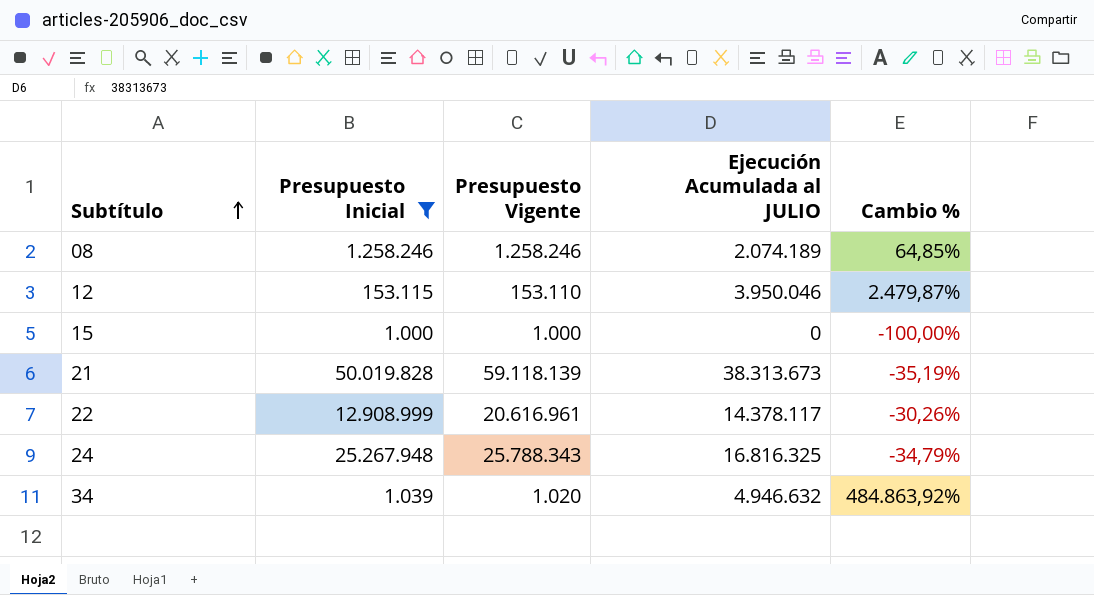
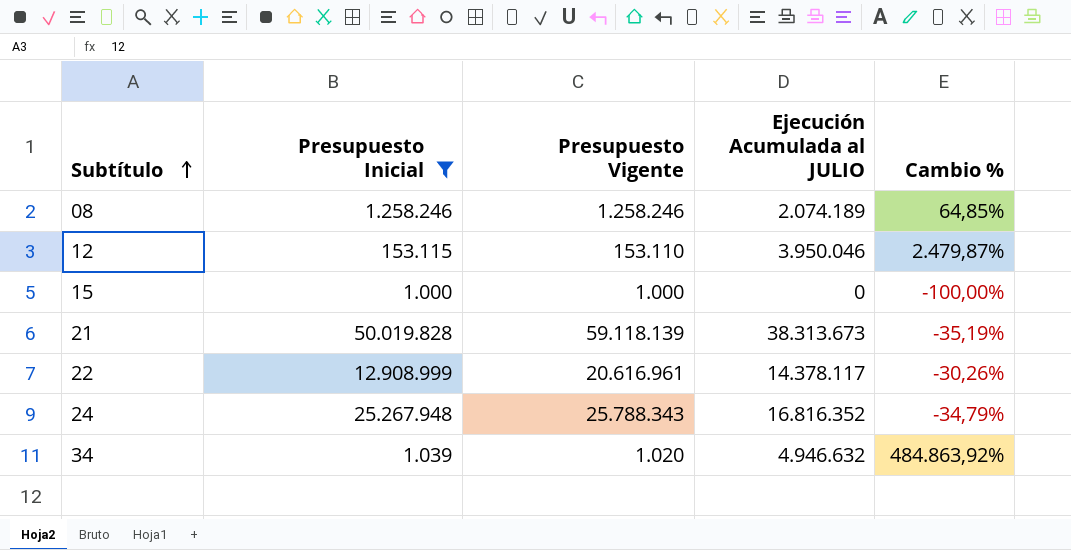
24 | Ejecución Acumulada al JULIO: 16.816.325 -> 16.816.352

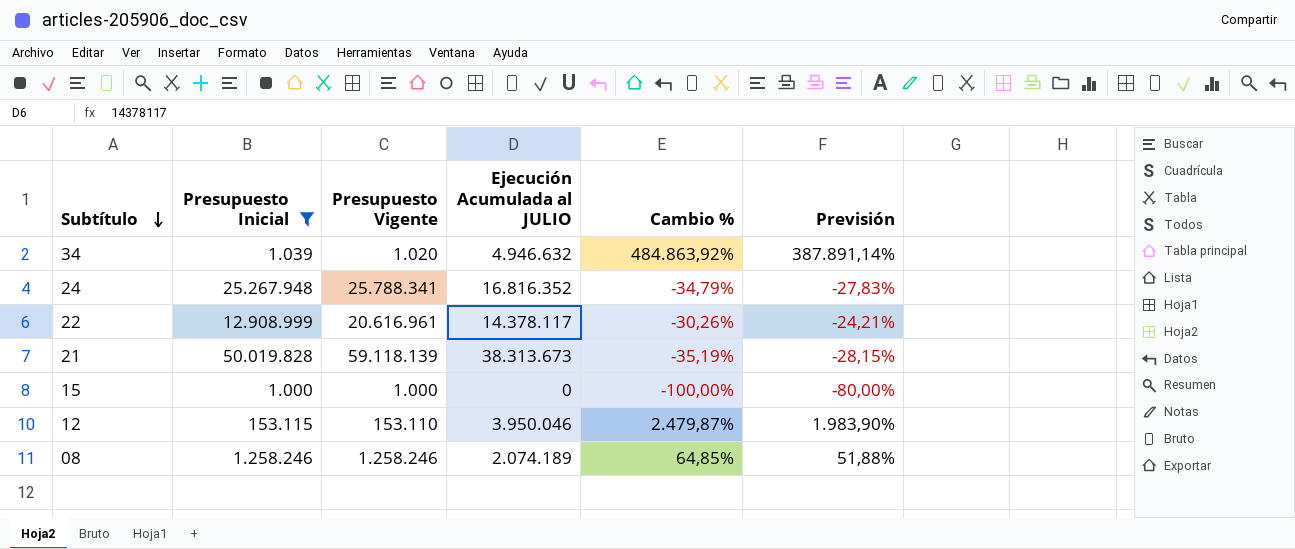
row order: Subtítulo ascending -> Subtítulo descending
column Previsión | formula: none -> [Cambio %] * 0,8
24 | Presupuesto Vigente: 25.788.343 -> 25.788.341

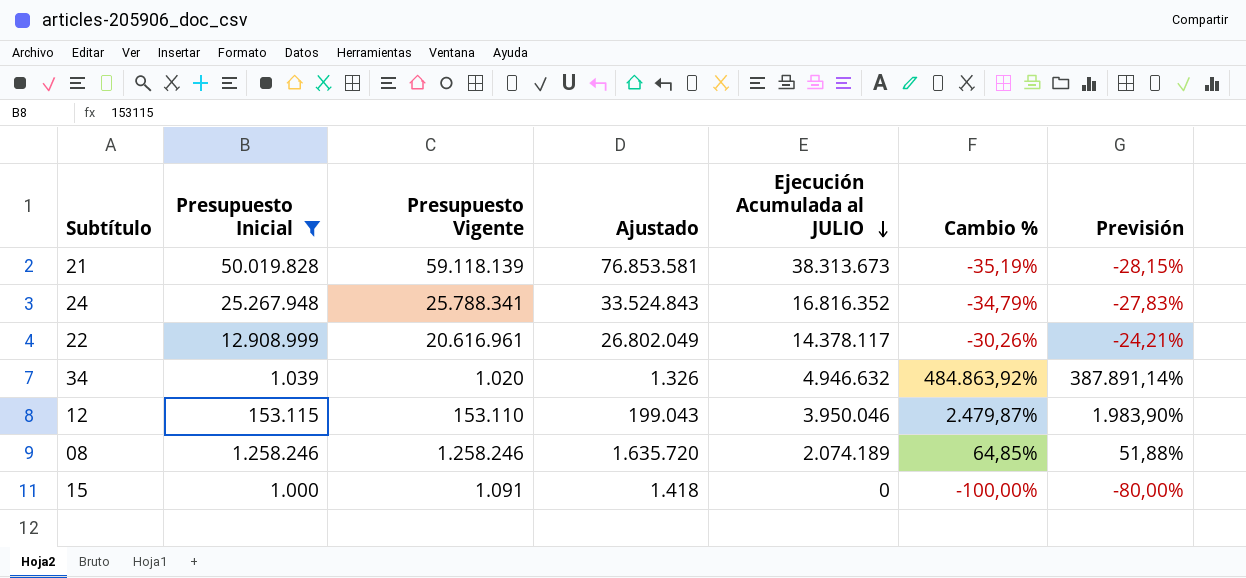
row order: Subtítulo descending -> Ejecución Acumulada al JULIO descending
column Ajustado | formula: none -> [Presupuesto Vigente] * 1,3
15 | Presupuesto Vigente: 1.000 -> 1.091

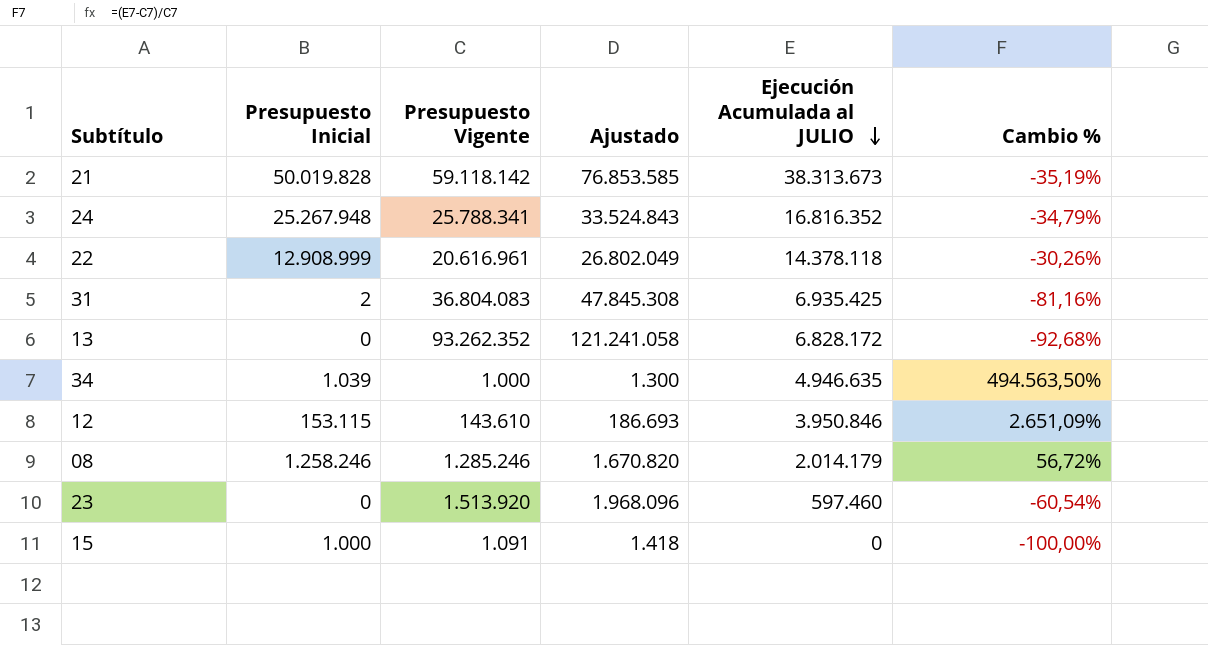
filter: Presupuesto Inicial >= 1.000 -> none
column Previsión | formula: [Cambio %] * 0,8 -> none
21 | Presupuesto Vigente: 59.118.139 -> 59.118.142
21 | Ajustado: 76.853.581 -> 76.853.585
22 | Ejecución Acumulada al JULIO: 14.378.117 -> 14.378.118
34 | Presupuesto Vigente: 1.020 -> 1.000
34 | Ajustado: 1.326 -> 1.300
34 | Ejecución Acumulada al JULIO: 4.946.632 -> 4.946.635
34 | Cambio %: 484.863,92% -> 494.563,50%
12 | Presupuesto Vigente: 153.110 -> 143.610
12 | Ajustado: 199.043 -> 186.693
12 | Ejecución Acumulada al JULIO: 3.950.046 -> 3.950.846
12 | Cambio %: 2.479,87% -> 2.651,09%
08 | Presupuesto Vigente: 1.258.246 -> 1.285.246
08 | Ajustado: 1.635.720 -> 1.670.820
08 | Ejecución Acumulada al JULIO: 2.074.189 -> 2.014.179
08 | Cambio %: 64,85% -> 56,72%

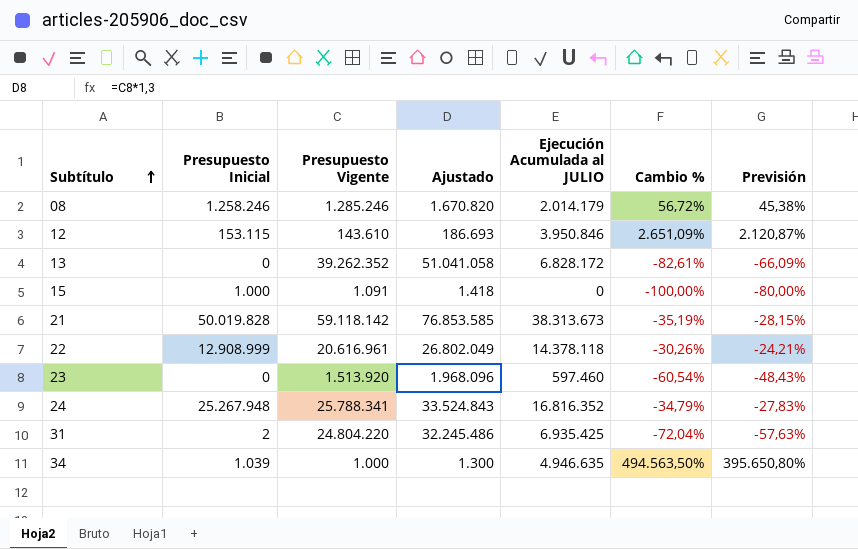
row order: Ejecución Acumulada al JULIO descending -> Subtítulo ascending
column Previsión | formula: none -> [Cambio %] * 0,8
13 | Presupuesto Vigente: 93.262.352 -> 39.262.352
13 | Ajustado: 121.241.058 -> 51.041.058
13 | Cambio %: -92,68% -> -82,61%
31 | Presupuesto Vigente: 36.804.083 -> 24.804.220
31 | Ajustado: 47.845.308 -> 32.245.486
31 | Cambio %: -81,16% -> -72,04%

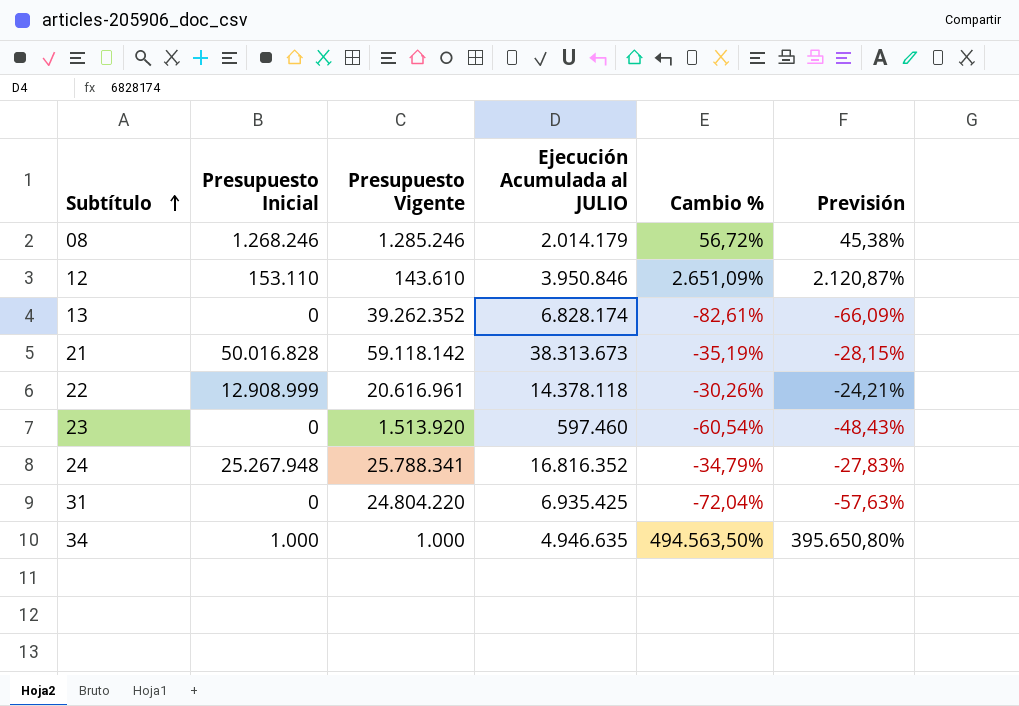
column Ajustado | formula: [Presupuesto Vigente] * 1,3 -> none
row 15: 1.000 | 1.091 | 1.418 | 0 | -100,00% | -80,00% -> none
08 | Presupuesto Inicial: 1.258.246 -> 1.268.246
12 | Presupuesto Inicial: 153.115 -> 153.110
13 | Ejecución Acumulada al JULIO: 6.828.172 -> 6.828.174
21 | Presupuesto Inicial: 50.019.828 -> 50.016.828
31 | Presupuesto Inicial: 2 -> 0
34 | Presupuesto Inicial: 1.039 -> 1.000

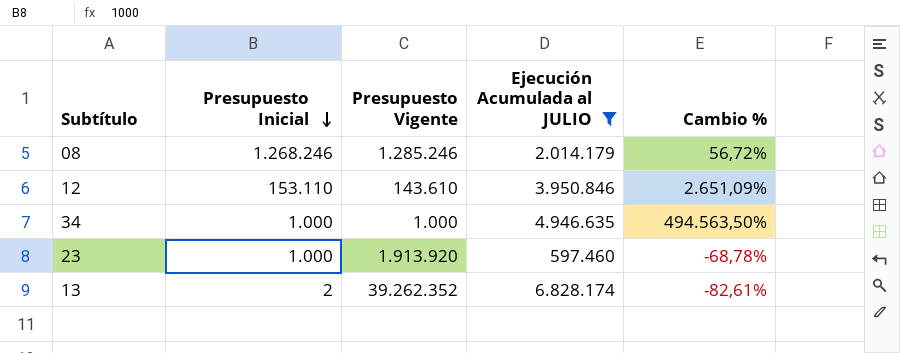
filter: none -> Ejecución Acumulada al JULIO <= 6.828.174
row order: Subtítulo ascending -> Presupuesto Inicial descending
column Previsión | formula: [Cambio %] * 0,8 -> none
23 | Presupuesto Inicial: 0 -> 1.000
23 | Presupuesto Vigente: 1.513.920 -> 1.913.920
23 | Cambio %: -60,54% -> -68,78%
13 | Presupuesto Inicial: 0 -> 2

